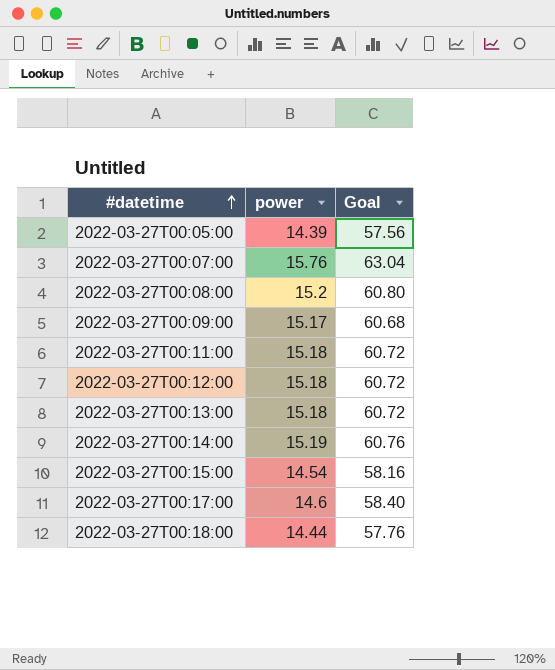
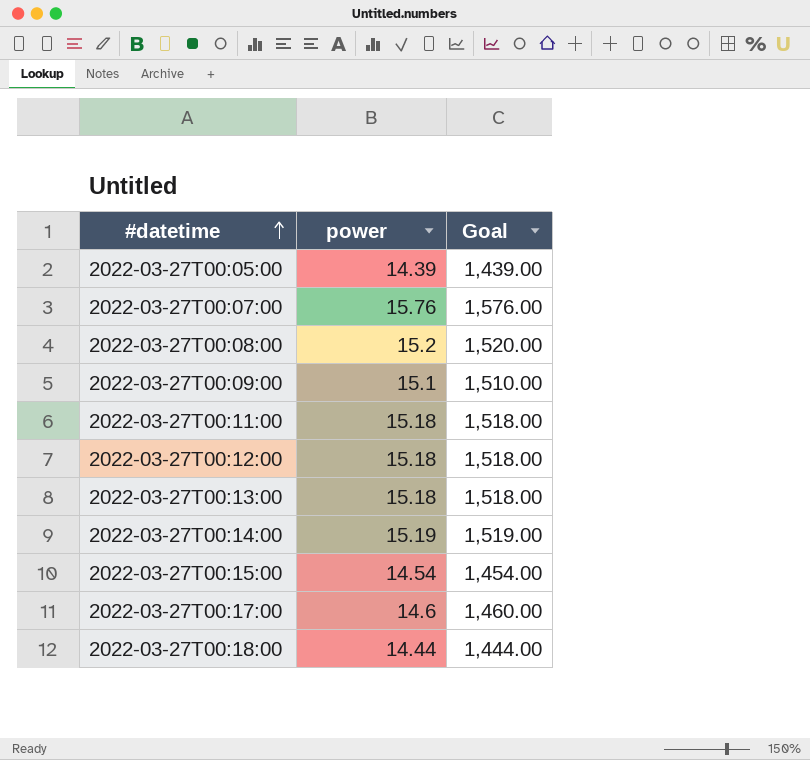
column Goal | formula: [power] * 4 -> [power] * 100
2022-03-27T00:09:00 | power: 15.17 -> 15.1

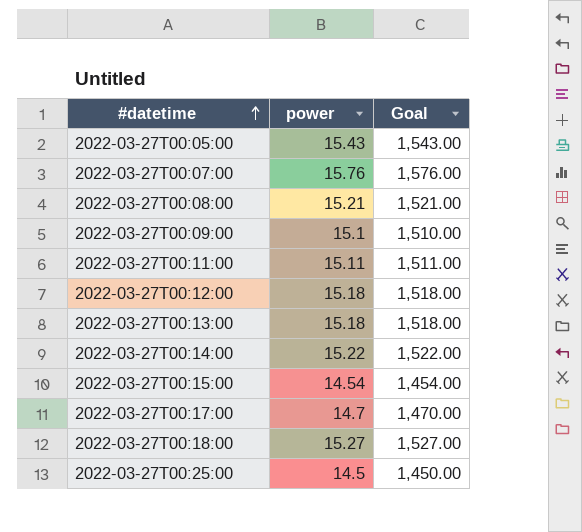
2022-03-27T00:05:00 | power: 14.39 -> 15.43
2022-03-27T00:05:00 | Goal: 1,439.00 -> 1,543.00
2022-03-27T00:08:00 | power: 15.2 -> 15.21
2022-03-27T00:08:00 | Goal: 1,520.00 -> 1,521.00
2022-03-27T00:11:00 | power: 15.18 -> 15.11
2022-03-27T00:11:00 | Goal: 1,518.00 -> 1,511.00
2022-03-27T00:14:00 | power: 15.19 -> 15.22
2022-03-27T00:14:00 | Goal: 1,519.00 -> 1,522.00
2022-03-27T00:17:00 | power: 14.6 -> 14.7
2022-03-27T00:17:00 | Goal: 1,460.00 -> 1,470.00
2022-03-27T00:18:00 | power: 14.44 -> 15.27
2022-03-27T00:18:00 | Goal: 1,444.00 -> 1,527.00
row 2022-03-27T00:25:00: none -> 14.5 | 1,450.00

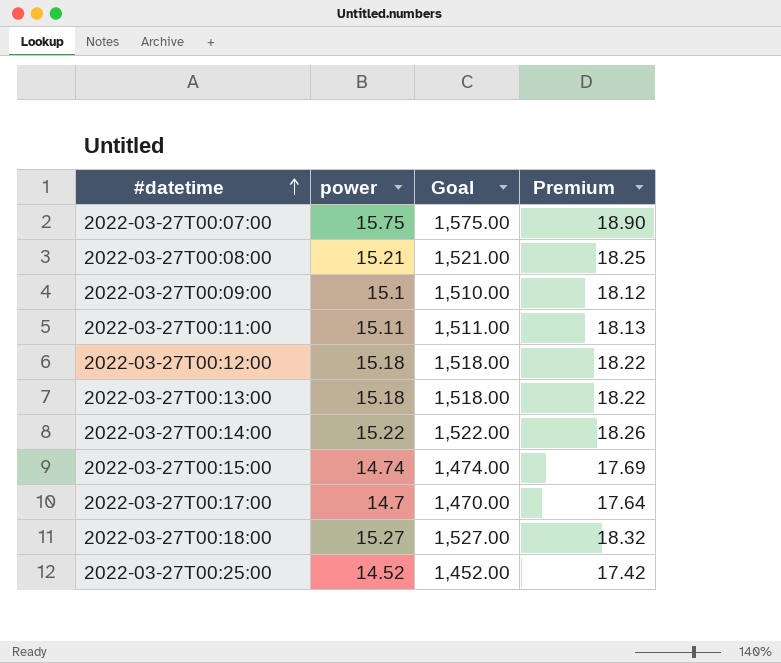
column Premium | formula: none -> [power] * 1.2
row 2022-03-27T00:05:00: 15.43 | 1,543.00 -> none
2022-03-27T00:07:00 | power: 15.76 -> 15.75
2022-03-27T00:07:00 | Goal: 1,576.00 -> 1,575.00
2022-03-27T00:15:00 | power: 14.54 -> 14.74
2022-03-27T00:15:00 | Goal: 1,454.00 -> 1,474.00
2022-03-27T00:25:00 | power: 14.5 -> 14.52
2022-03-27T00:25:00 | Goal: 1,450.00 -> 1,452.00

